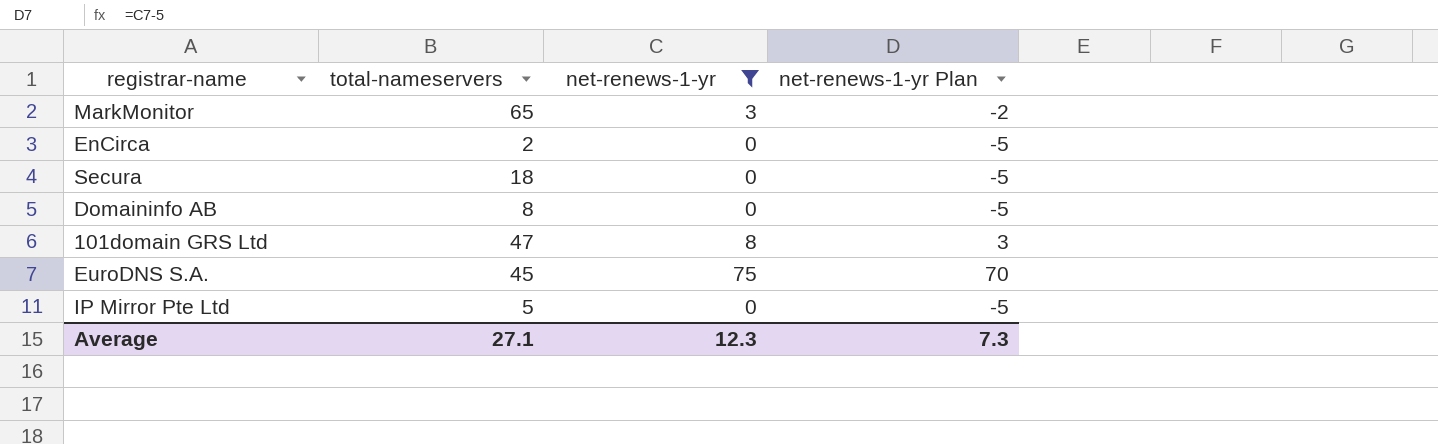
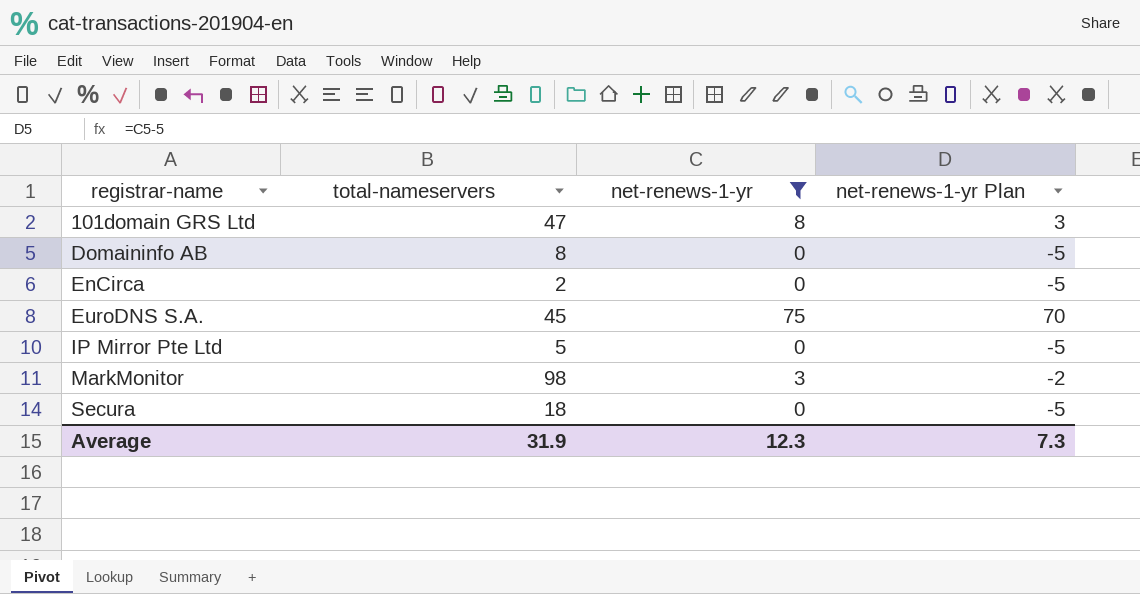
row order: none -> registrar-name ascending
MarkMonitor | total-nameservers: 65 -> 98
Average | total-nameservers: 27.1 -> 31.9

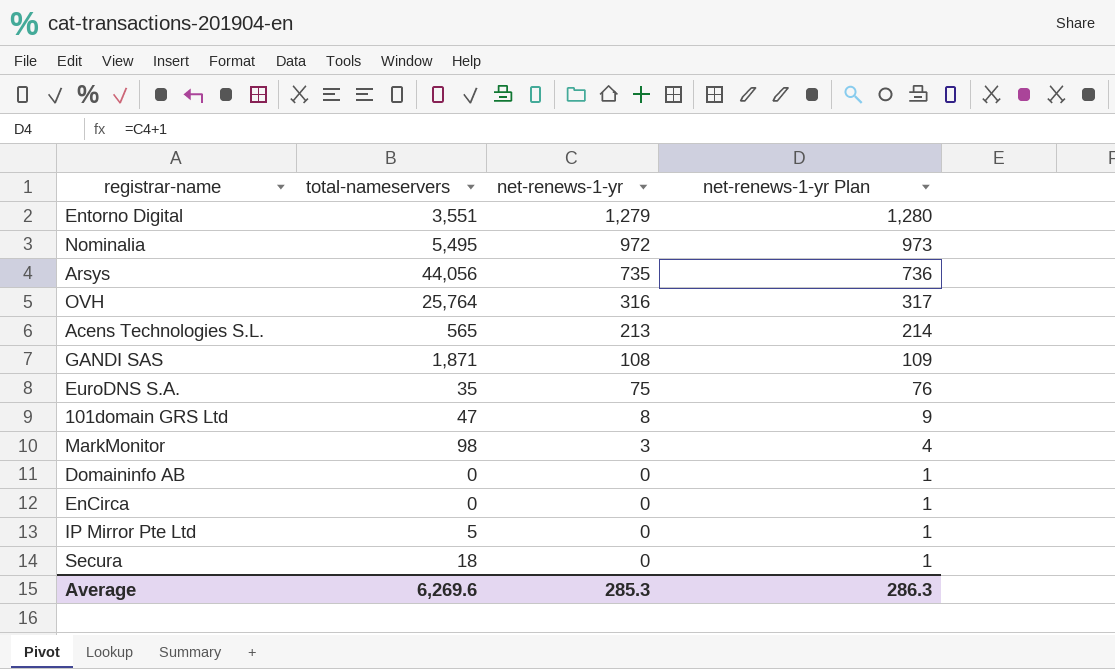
filter: net-renews-1-yr <= 75 -> none
row order: registrar-name ascending -> net-renews-1-yr descending
column net-renews-1-yr Plan | formula: [net-renews-1-yr] - 5 -> [net-renews-1-yr] + 1
EuroDNS S.A. | total-nameservers: 45 -> 35
Domaininfo AB | total-nameservers: 8 -> 0
EnCirca | total-nameservers: 2 -> 0
Average | total-nameservers: 31.9 -> 6,269.6
Average | net-renews-1-yr: 12.3 -> 285.3
Average | net-renews-1-yr Plan: 7.3 -> 286.3

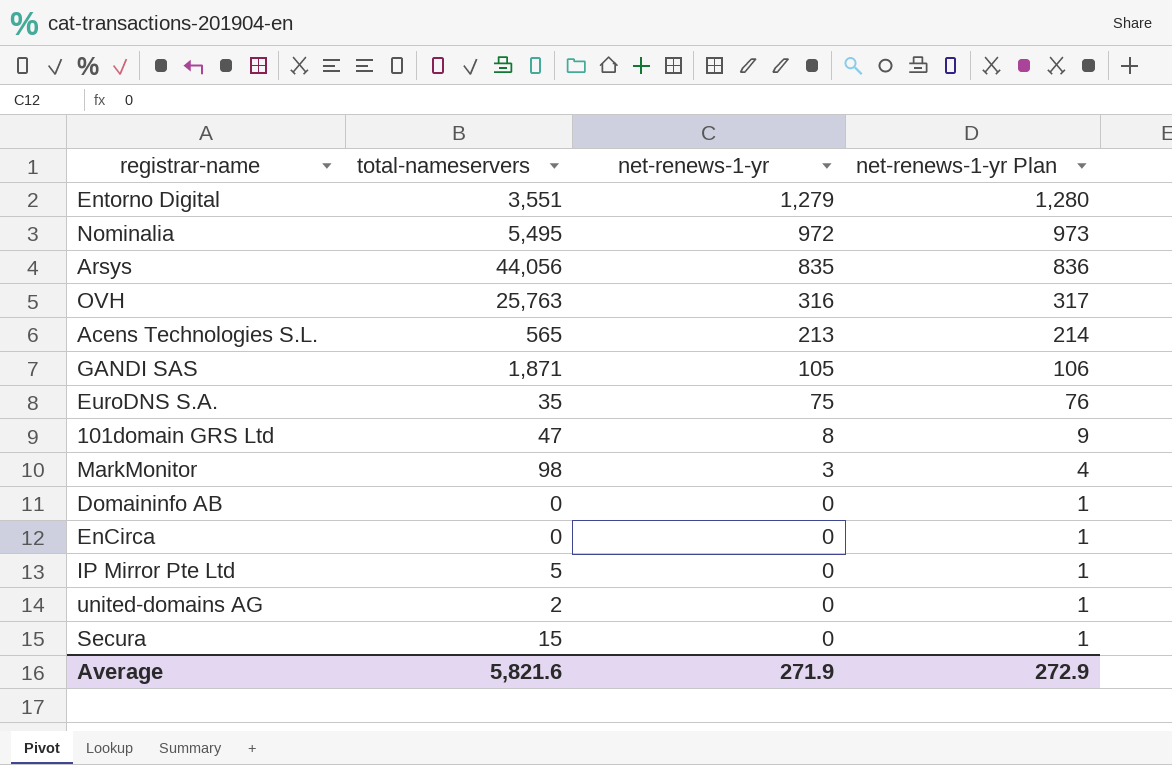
Arsys | net-renews-1-yr: 735 -> 835
Arsys | net-renews-1-yr Plan: 736 -> 836
OVH | total-nameservers: 25,764 -> 25,763
GANDI SAS | net-renews-1-yr: 108 -> 105
GANDI SAS | net-renews-1-yr Plan: 109 -> 106
row united-domains AG: none -> 2 | 0 | 1
Secura | total-nameservers: 18 -> 15
Average | total-nameservers: 6,269.6 -> 5,821.6
Average | net-renews-1-yr: 285.3 -> 271.9
Average | net-renews-1-yr Plan: 286.3 -> 272.9

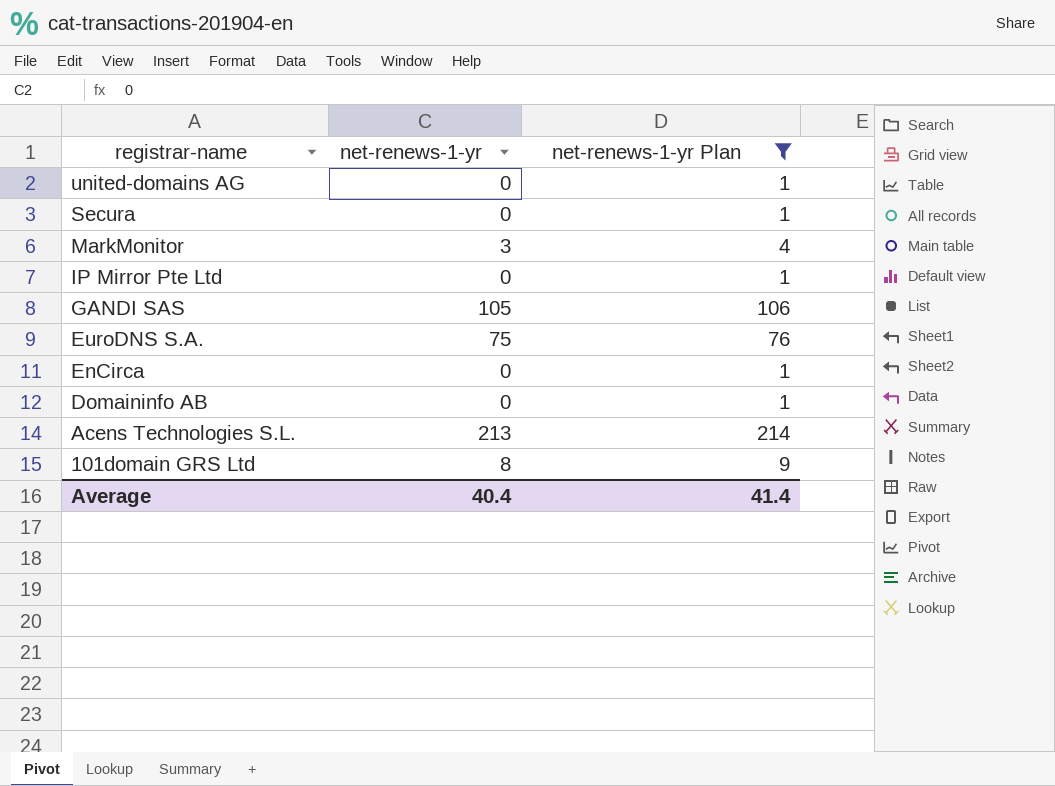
filter: none -> net-renews-1-yr Plan <= 214
row order: net-renews-1-yr descending -> registrar-name descending
column total-nameservers | position: 2 -> none
Average | net-renews-1-yr: 271.9 -> 40.4
Average | net-renews-1-yr Plan: 272.9 -> 41.4

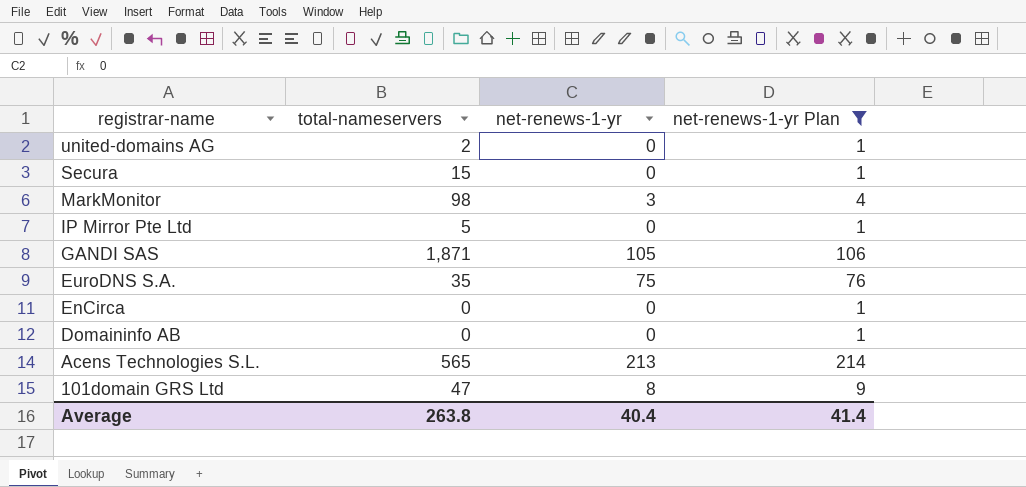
column total-nameservers | position: none -> 2

